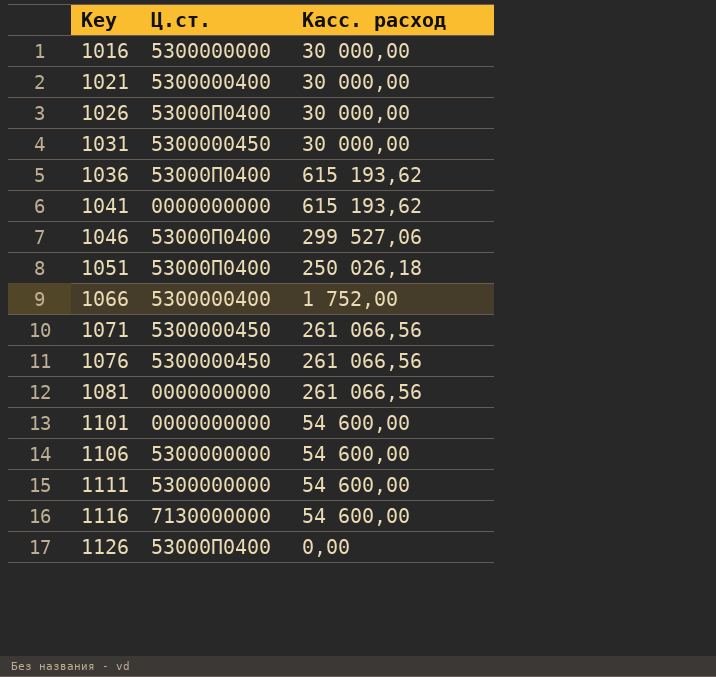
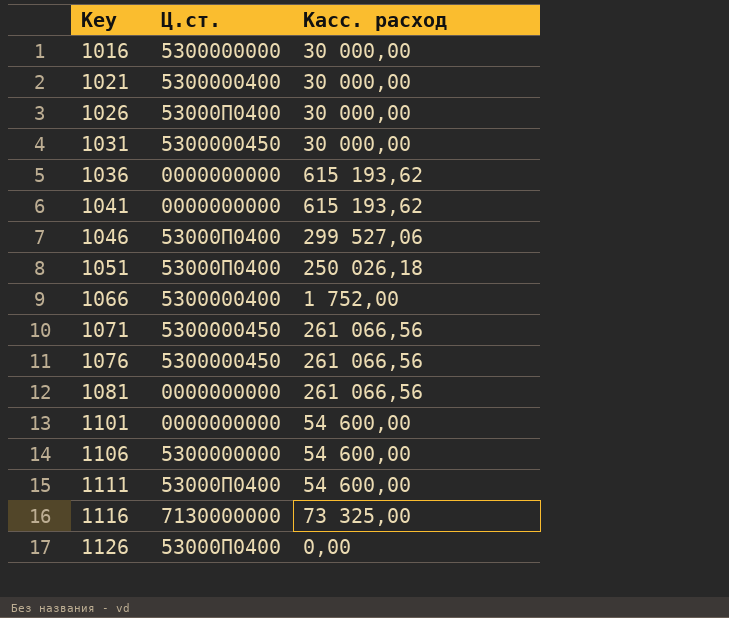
1036 | Ц.ст.: 53000П0400 -> 0000000000
1111 | Ц.ст.: 5300000000 -> 53000П0400
1116 | Касс. расход: 54 600,00 -> 73 325,00

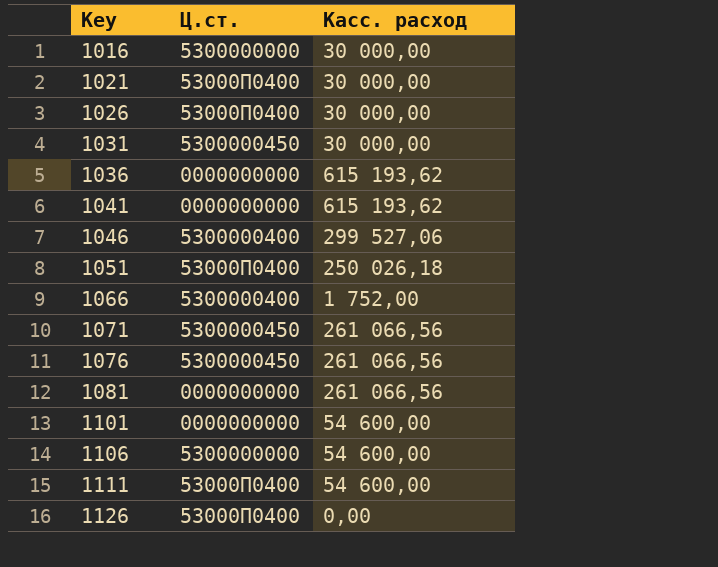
row 1116: 7130000000 | 73 325,00 -> none
1021 | Ц.ст.: 5300000400 -> 53000П0400
1046 | Ц.ст.: 53000П0400 -> 5300000400

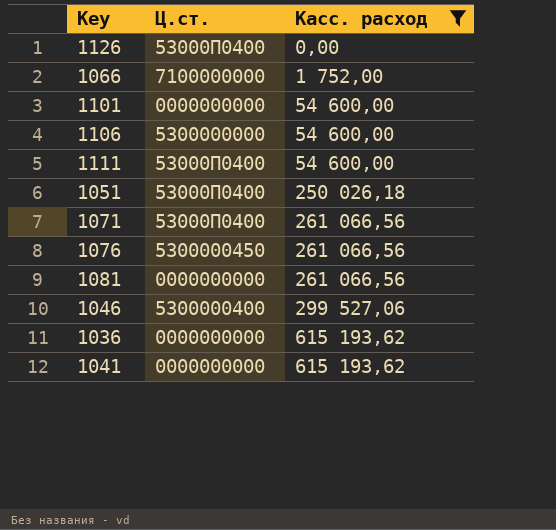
filter: none -> Касс. расход != 30 000,00
row order: Key ascending -> Касс. расход ascending
1066 | Ц.ст.: 5300000400 -> 7100000000
1071 | Ц.ст.: 5300000450 -> 53000П0400

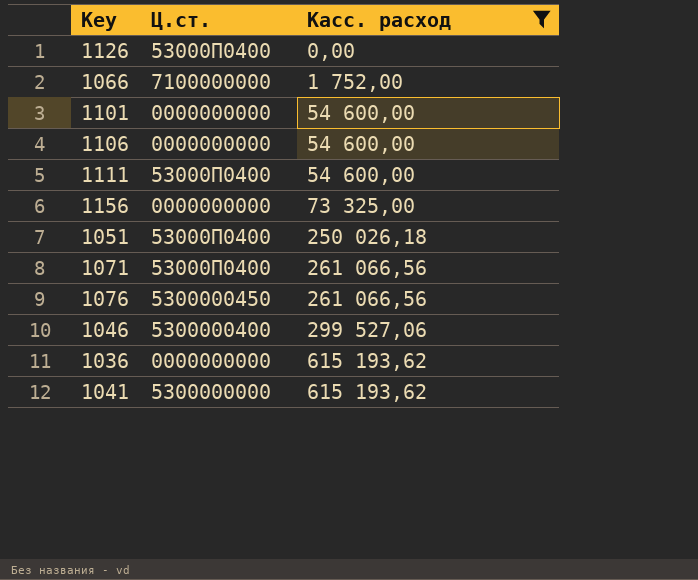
row 1081: 0000000000 | 261 066,56 -> none
1106 | Ц.ст.: 5300000000 -> 0000000000
row 1156: none -> 0000000000 | 73 325,00
1041 | Ц.ст.: 0000000000 -> 5300000000

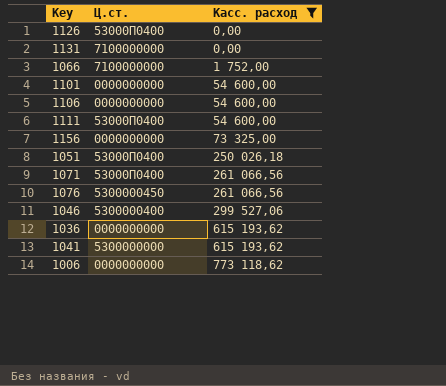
row 1131: none -> 7100000000 | 0,00
row 1006: none -> 0000000000 | 773 118,62

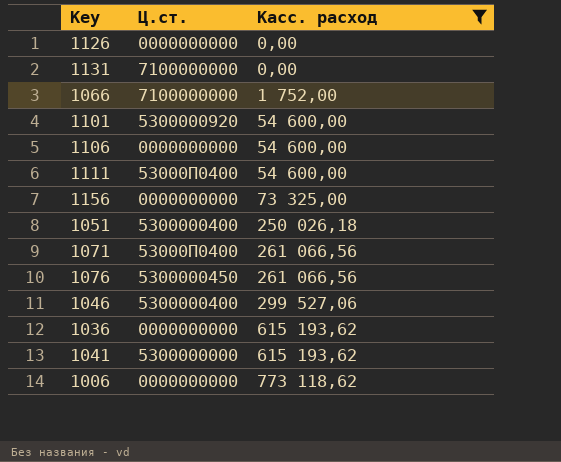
1126 | Ц.ст.: 53000П0400 -> 0000000000
1101 | Ц.ст.: 0000000000 -> 5300000920
1051 | Ц.ст.: 53000П0400 -> 5300000400

